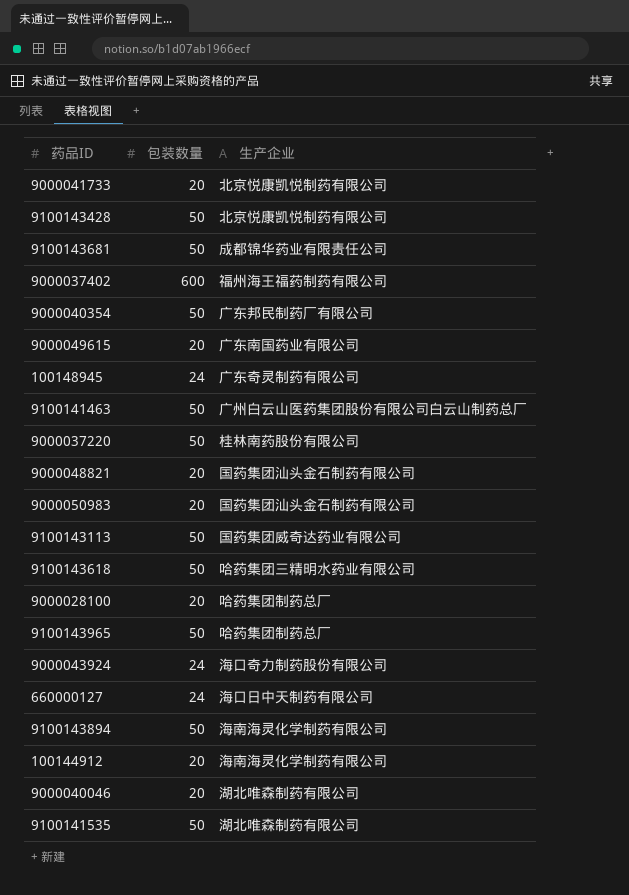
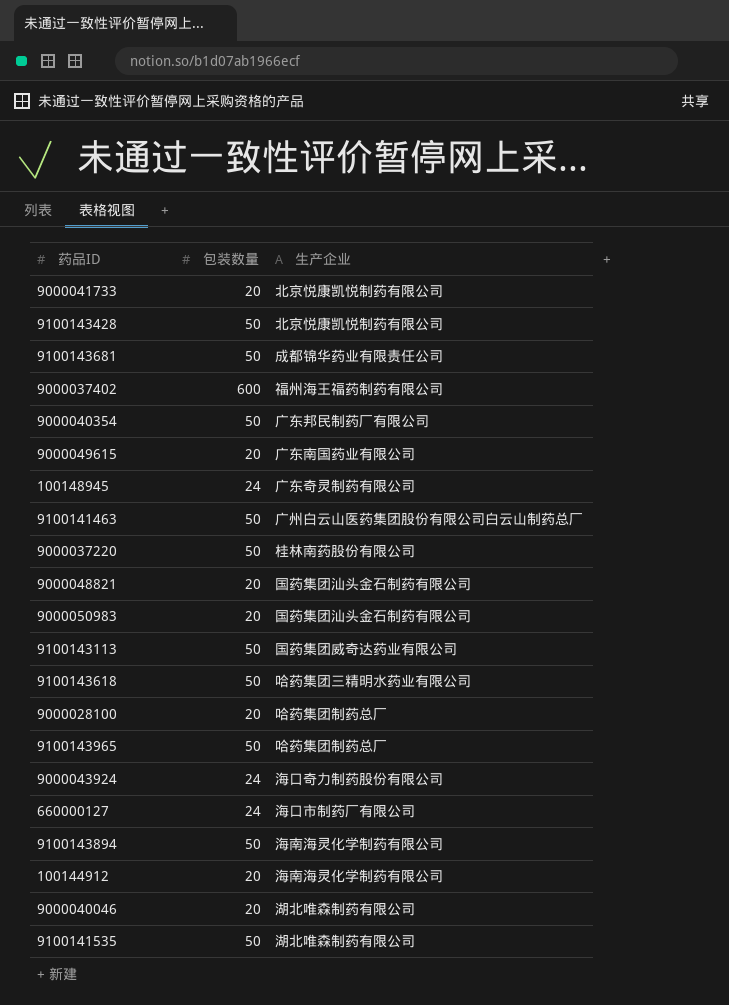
660000127 | 生产企业: 海口日中天制药有限公司 -> 海口市制药厂有限公司

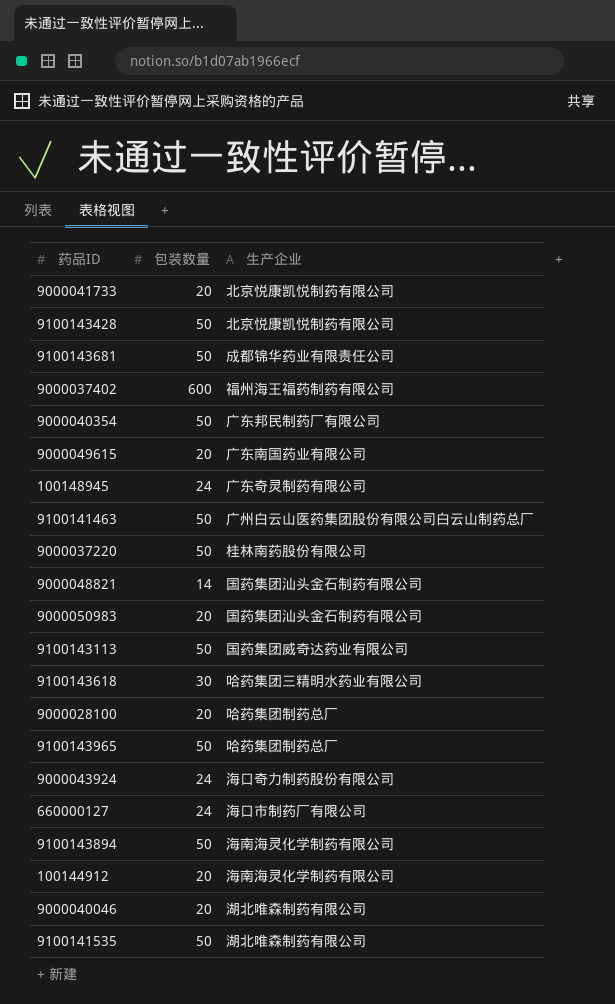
9000048821 | 包装数量: 20 -> 14
9100143618 | 包装数量: 50 -> 30

